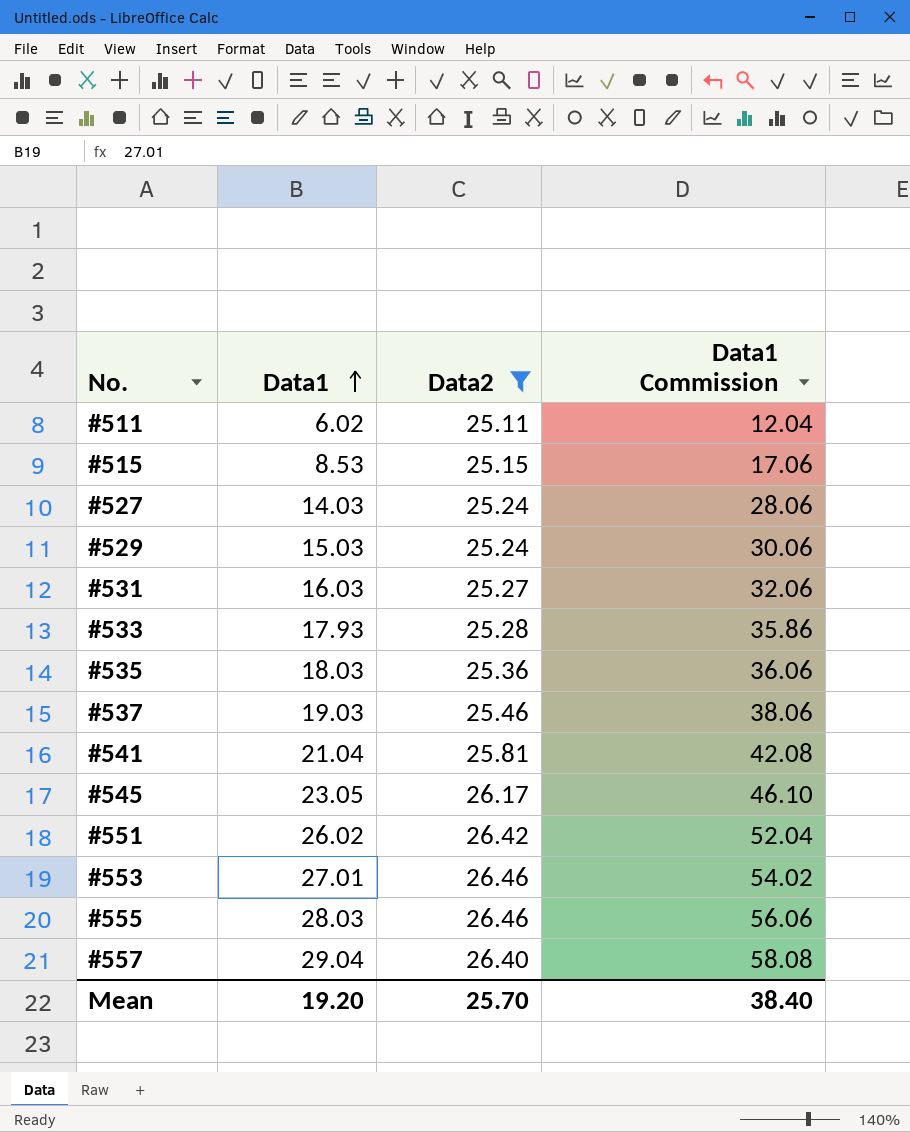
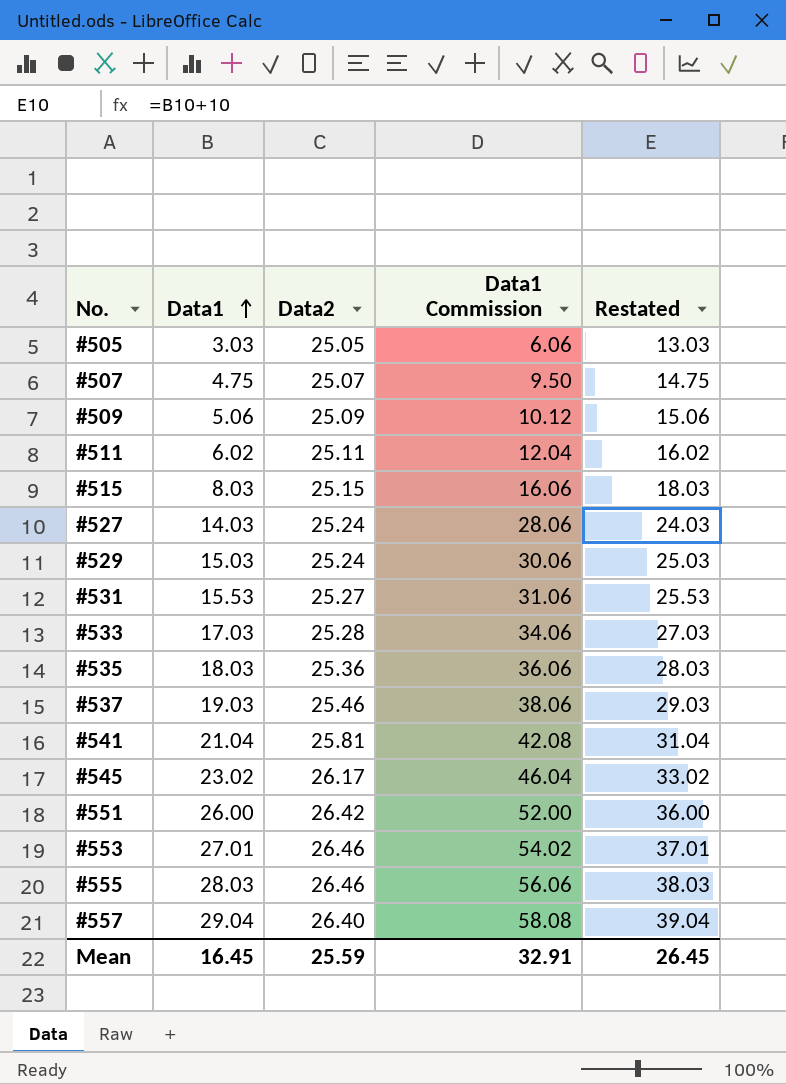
filter: Data2 >= 25.11 -> none
column Restated | formula: none -> [Data1] + 10
#515 | Data1: 8.53 -> 8.03
#515 | Data1 Commission: 17.06 -> 16.06
#531 | Data1: 16.03 -> 15.53
#531 | Data1 Commission: 32.06 -> 31.06
#533 | Data1: 17.93 -> 17.03
#533 | Data1 Commission: 35.86 -> 34.06
#545 | Data1: 23.05 -> 23.02
#545 | Data1 Commission: 46.10 -> 46.04
#551 | Data1: 26.02 -> 26.00
#551 | Data1 Commission: 52.04 -> 52.00
Mean | Data1: 19.20 -> 16.45
Mean | Data2: 25.70 -> 25.59
Mean | Data1 Commission: 38.40 -> 32.91

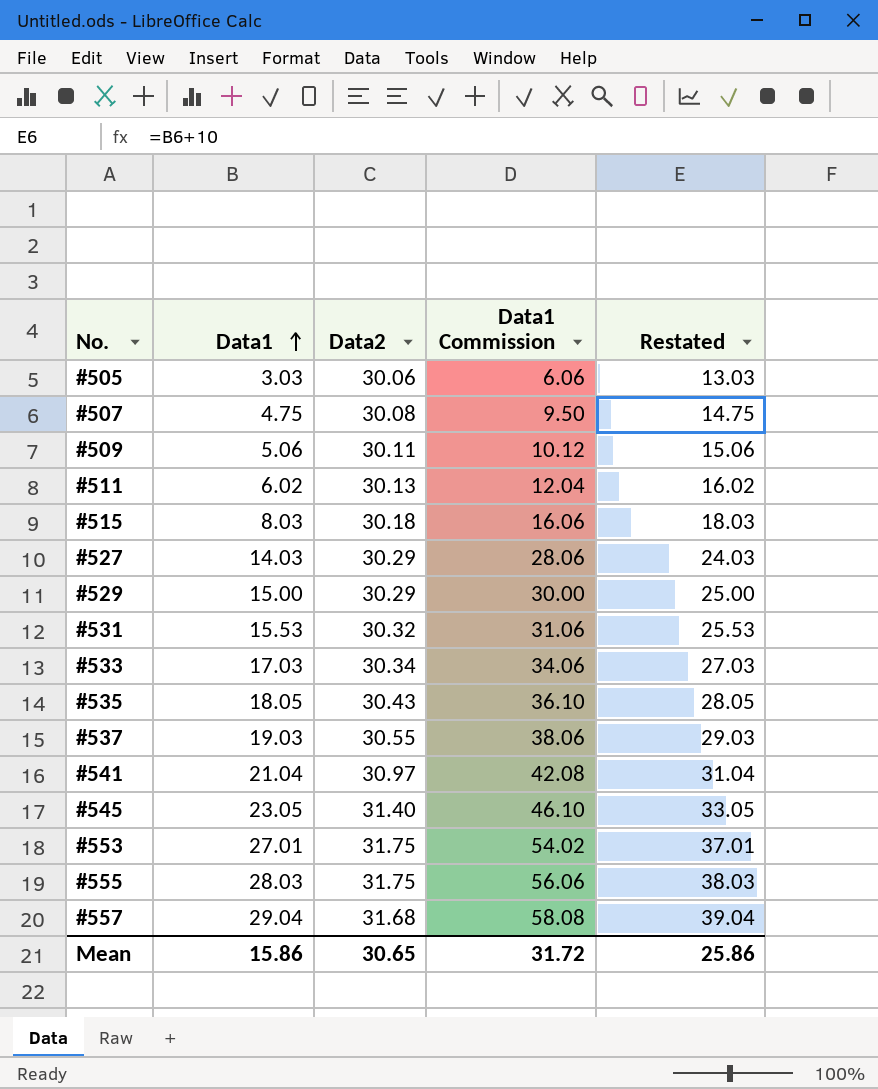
row #551: 26.00 | 26.42 | 52.00 | 36.00 -> none
#505 | Data2: 25.05 -> 30.06
#507 | Data2: 25.07 -> 30.08
#509 | Data2: 25.09 -> 30.11
#511 | Data2: 25.11 -> 30.13
#515 | Data2: 25.15 -> 30.18
#527 | Data2: 25.24 -> 30.29
#529 | Data1: 15.03 -> 15.00
#529 | Data2: 25.24 -> 30.29
#529 | Data1 Commission: 30.06 -> 30.00
#529 | Restated: 25.03 -> 25.00
#531 | Data2: 25.27 -> 30.32
#533 | Data2: 25.28 -> 30.34
#535 | Data1: 18.03 -> 18.05
#535 | Data2: 25.36 -> 30.43
#535 | Data1 Commission: 36.06 -> 36.10
#535 | Restated: 28.03 -> 28.05
#537 | Data2: 25.46 -> 30.55
#541 | Data2: 25.81 -> 30.97
#545 | Data1: 23.02 -> 23.05
#545 | Data2: 26.17 -> 31.40
#545 | Data1 Commission: 46.04 -> 46.10
#545 | Restated: 33.02 -> 33.05
#553 | Data2: 26.46 -> 31.75
#555 | Data2: 26.46 -> 31.75
#557 | Data2: 26.40 -> 31.68
Mean | Data1: 16.45 -> 15.86
Mean | Data2: 25.59 -> 30.65
Mean | Data1 Commission: 32.91 -> 31.72
Mean | Restated: 26.45 -> 25.86

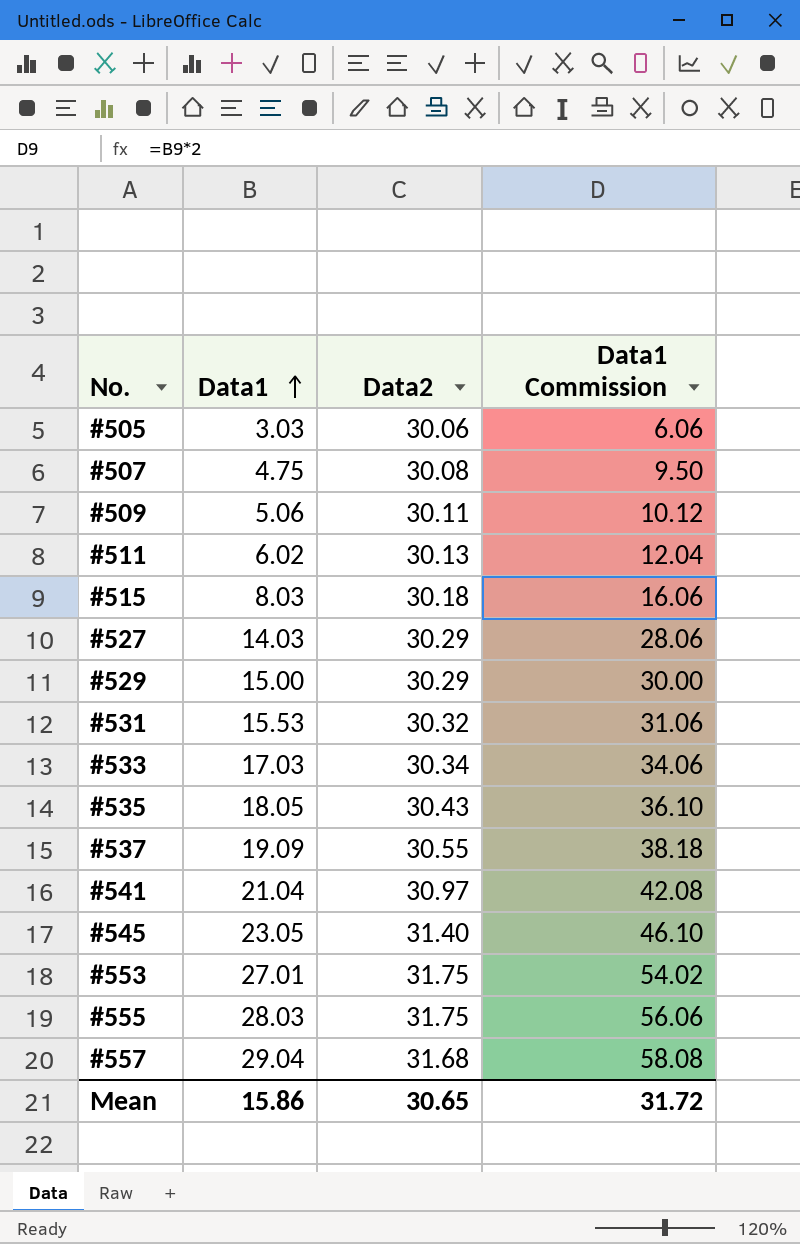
column Restated | formula: [Data1] + 10 -> none
#537 | Data1: 19.03 -> 19.09
#537 | Data1 Commission: 38.06 -> 38.18

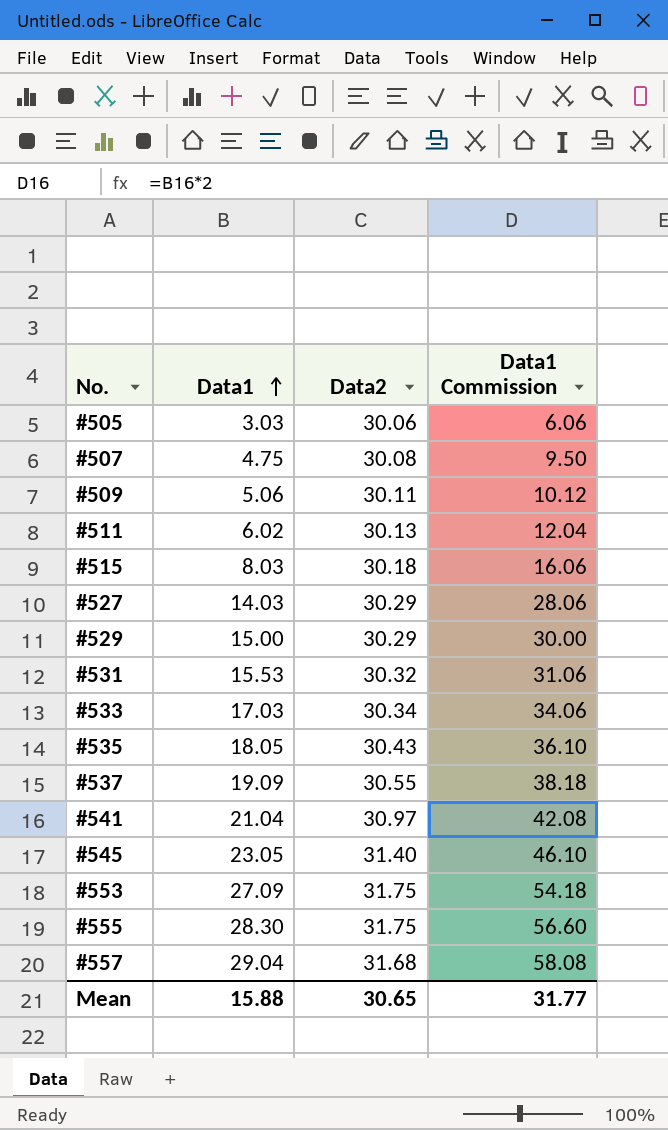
#553 | Data1: 27.01 -> 27.09
#553 | Data1 Commission: 54.02 -> 54.18
#555 | Data1: 28.03 -> 28.30
#555 | Data1 Commission: 56.06 -> 56.60
Mean | Data1: 15.86 -> 15.88
Mean | Data1 Commission: 31.72 -> 31.77

